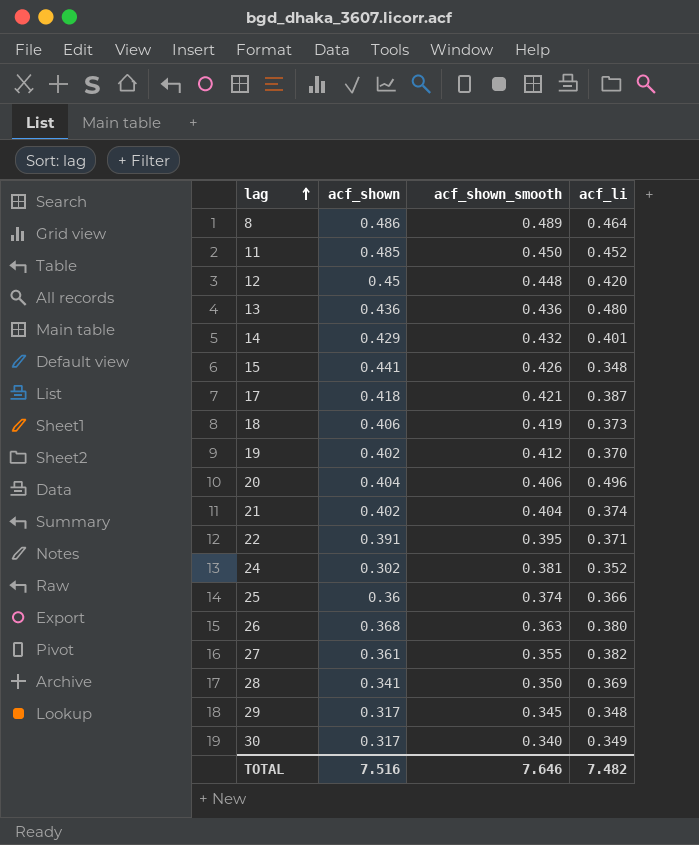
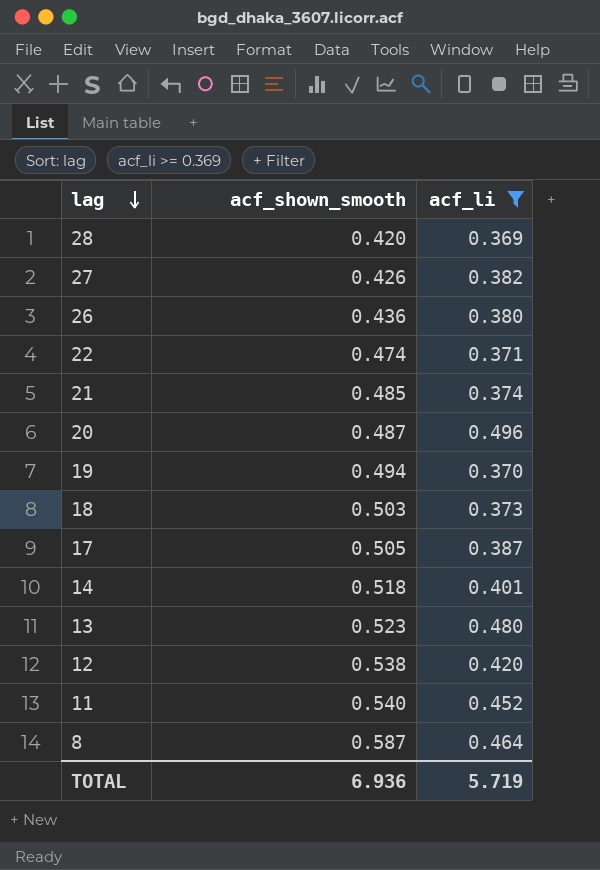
filter: none -> acf_li >= 0.369
row order: lag ascending -> lag descending
column acf_shown | position: 2 -> none
28 | acf_shown_smooth: 0.350 -> 0.420
27 | acf_shown_smooth: 0.355 -> 0.426
26 | acf_shown_smooth: 0.363 -> 0.436
22 | acf_shown_smooth: 0.395 -> 0.474
21 | acf_shown_smooth: 0.404 -> 0.485
20 | acf_shown_smooth: 0.406 -> 0.487
19 | acf_shown_smooth: 0.412 -> 0.494
18 | acf_shown_smooth: 0.419 -> 0.503
17 | acf_shown_smooth: 0.421 -> 0.505
14 | acf_shown_smooth: 0.432 -> 0.518
13 | acf_shown_smooth: 0.436 -> 0.523
12 | acf_shown_smooth: 0.448 -> 0.538
11 | acf_shown_smooth: 0.450 -> 0.540
8 | acf_shown_smooth: 0.489 -> 0.587
TOTAL | acf_shown_smooth: 7.646 -> 6.936
TOTAL | acf_li: 7.482 -> 5.719

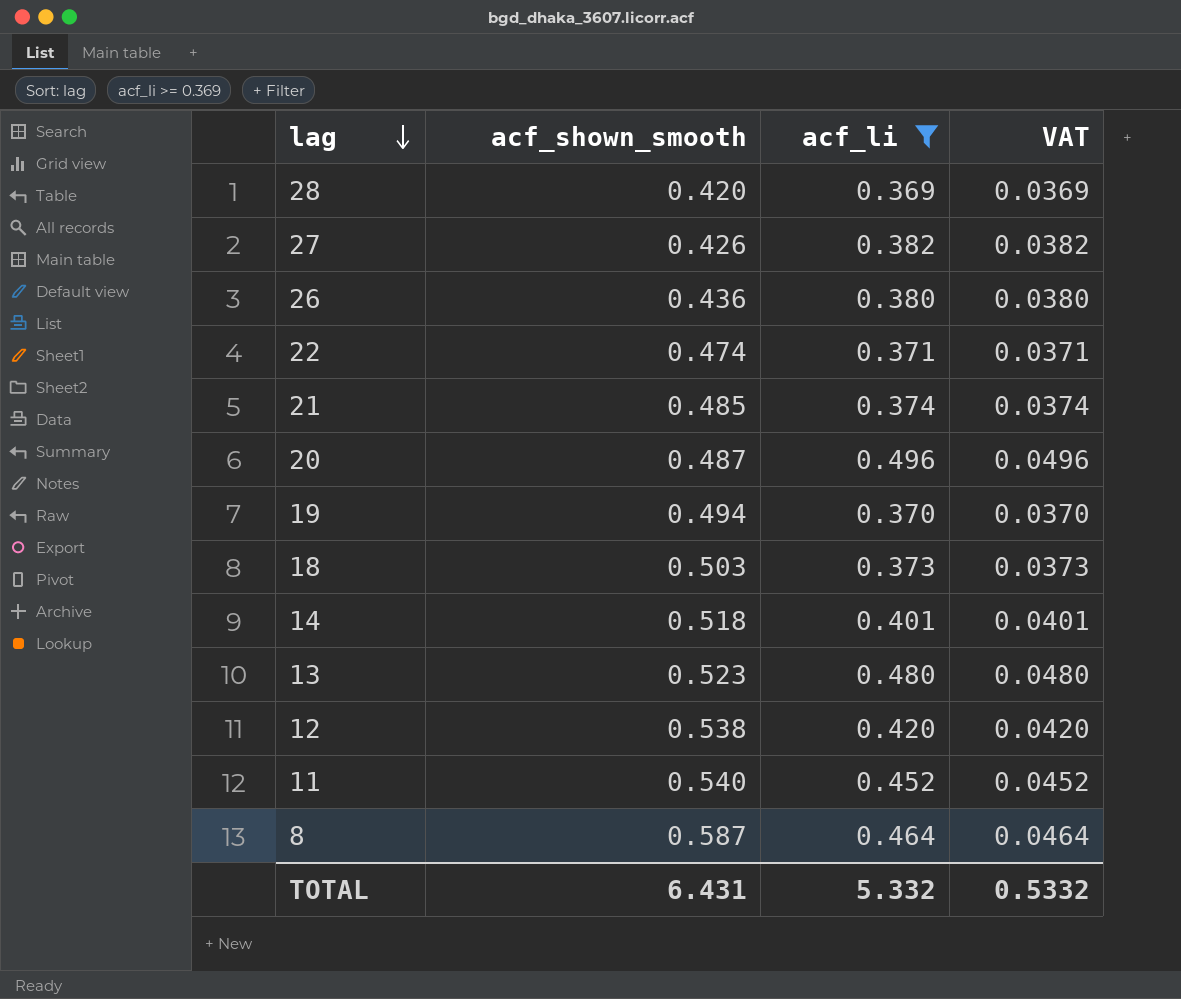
column VAT | formula: none -> [acf_li] * 0.1
row 17: 0.505 | 0.387 -> none
TOTAL | acf_shown_smooth: 6.936 -> 6.431
TOTAL | acf_li: 5.719 -> 5.332

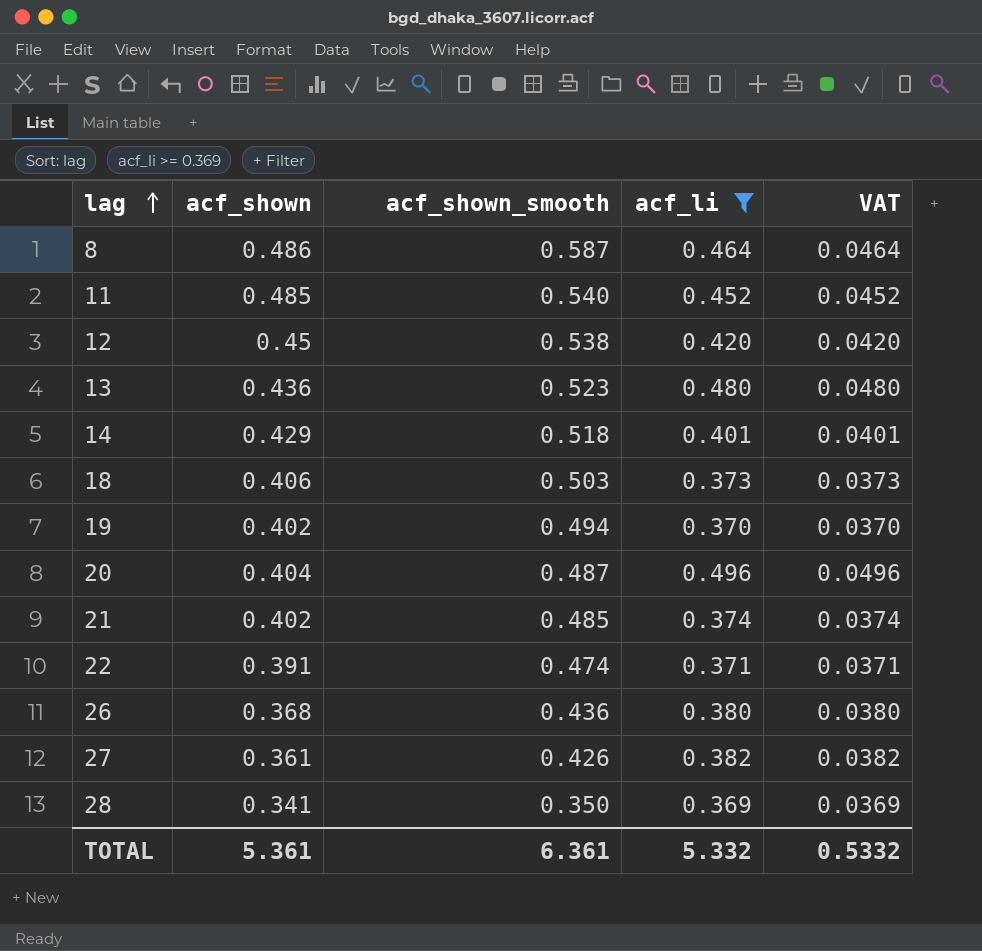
row order: lag descending -> lag ascending
column acf_shown | position: none -> 2
28 | acf_shown_smooth: 0.420 -> 0.350
TOTAL | acf_shown_smooth: 6.431 -> 6.361

